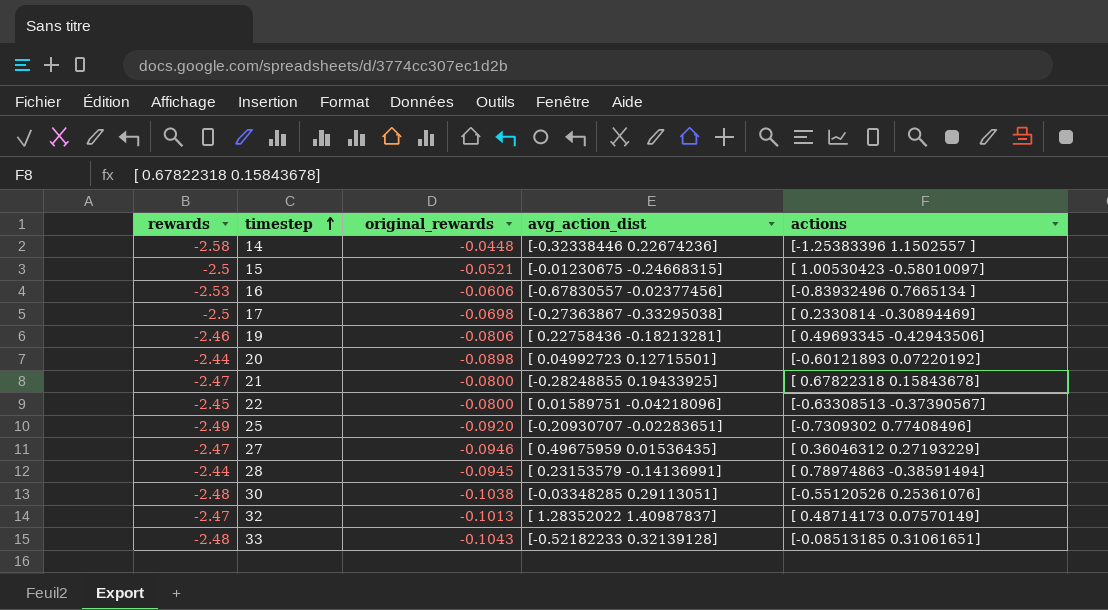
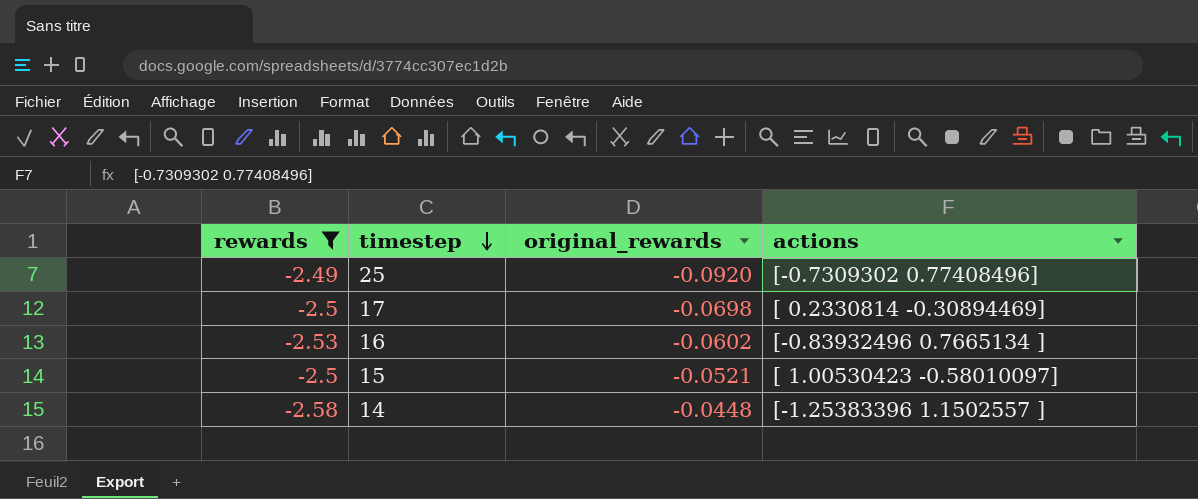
filter: none -> rewards <= -2.49
row order: timestep ascending -> timestep descending
column avg_action_dist | position: 4 -> none
16 | original_rewards: -0.0606 -> -0.0602

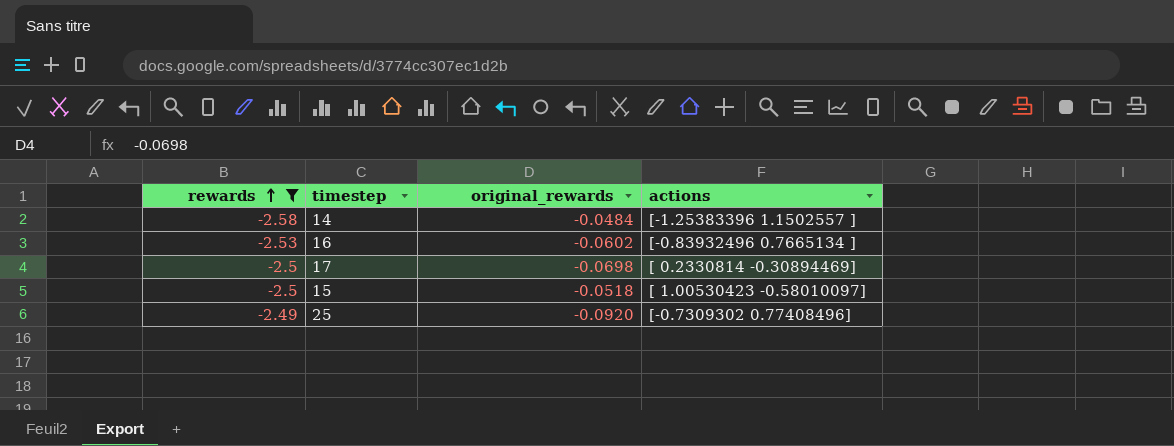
row order: timestep descending -> rewards ascending
14 | original_rewards: -0.0448 -> -0.0484
15 | original_rewards: -0.0521 -> -0.0518

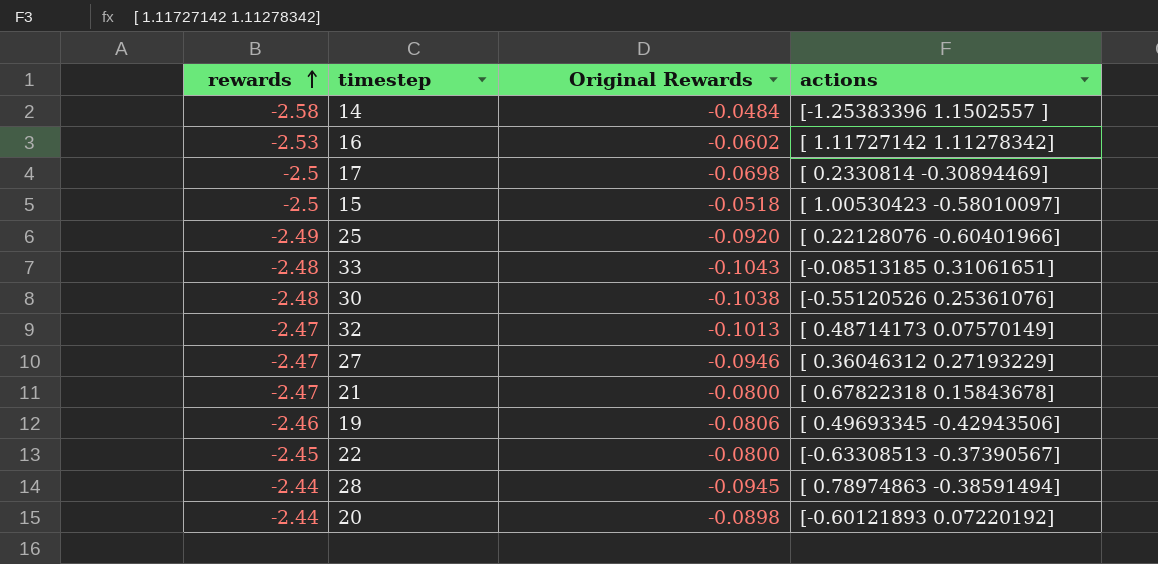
filter: rewards <= -2.49 -> none
column name: original_rewards -> Original Rewards
16 | actions: [-0.83932496 0.7665134 ] -> [ 1.11727142 1.11278342]
25 | actions: [-0.7309302 0.77408496] -> [ 0.22128076 -0.60401966]

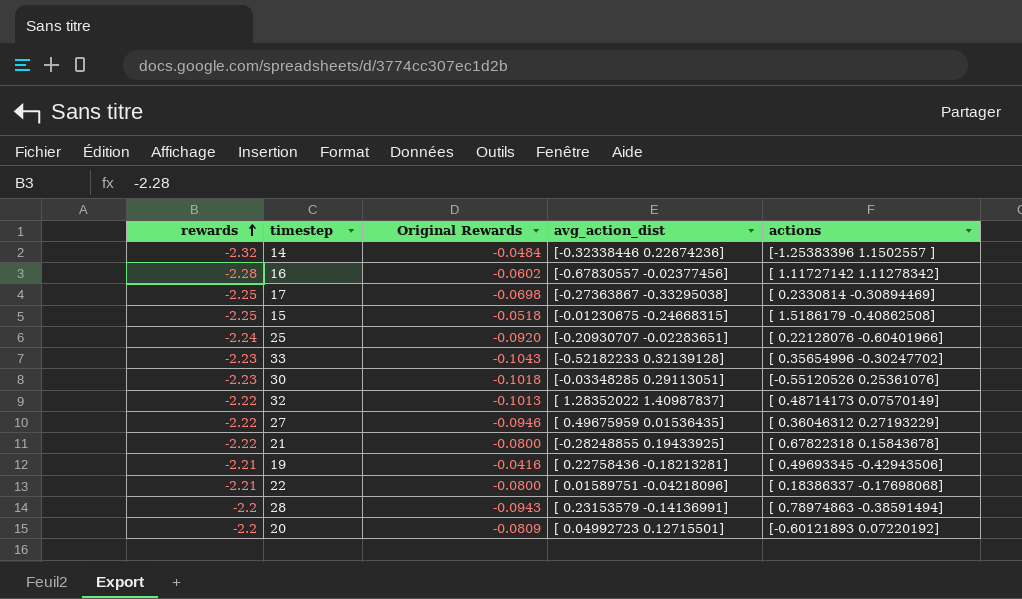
column avg_action_dist | position: none -> 4
14 | rewards: -2.58 -> -2.32
16 | rewards: -2.53 -> -2.28
17 | rewards: -2.5 -> -2.25
15 | rewards: -2.5 -> -2.25
15 | actions: [ 1.00530423 -0.58010097] -> [ 1.5186179 -0.40862508]
25 | rewards: -2.49 -> -2.24
33 | rewards: -2.48 -> -2.23
33 | actions: [-0.08513185 0.31061651] -> [ 0.35654996 -0.30247702]
30 | rewards: -2.48 -> -2.23
30 | Original Rewards: -0.1038 -> -0.1018
32 | rewards: -2.47 -> -2.22
27 | rewards: -2.47 -> -2.22
21 | rewards: -2.47 -> -2.22
19 | rewards: -2.46 -> -2.21
19 | Original Rewards: -0.0806 -> -0.0416
22 | rewards: -2.45 -> -2.21
22 | actions: [-0.63308513 -0.37390567] -> [ 0.18386337 -0.17698068]
28 | rewards: -2.44 -> -2.2
28 | Original Rewards: -0.0945 -> -0.0943
20 | rewards: -2.44 -> -2.2
20 | Original Rewards: -0.0898 -> -0.0809

